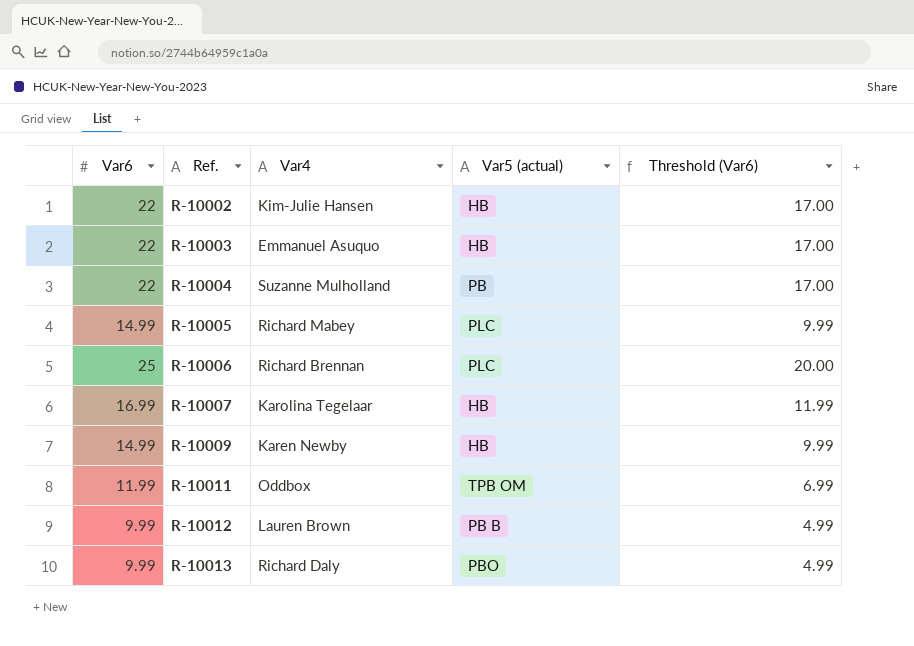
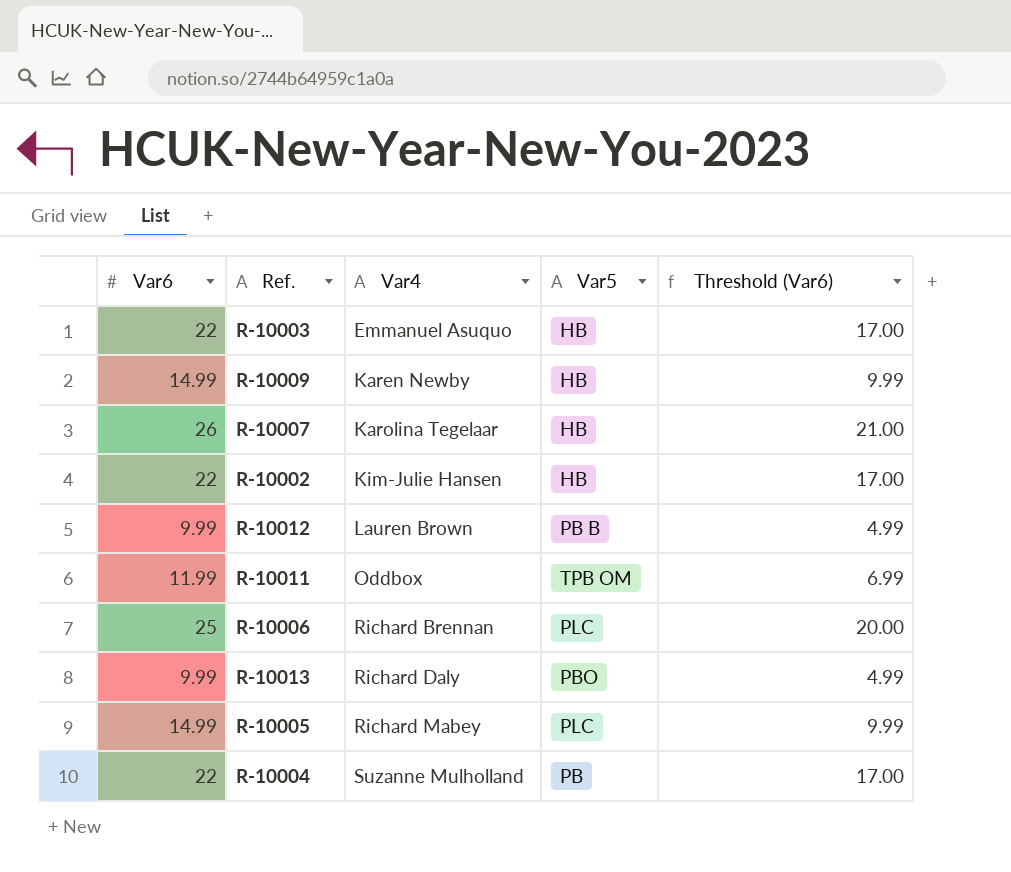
row order: Ref. ascending -> Var4 ascending
column name: Var5 (actual) -> Var5
R-10007 | Var6: 16.99 -> 26
R-10007 | Threshold (Var6): 11.99 -> 21.00

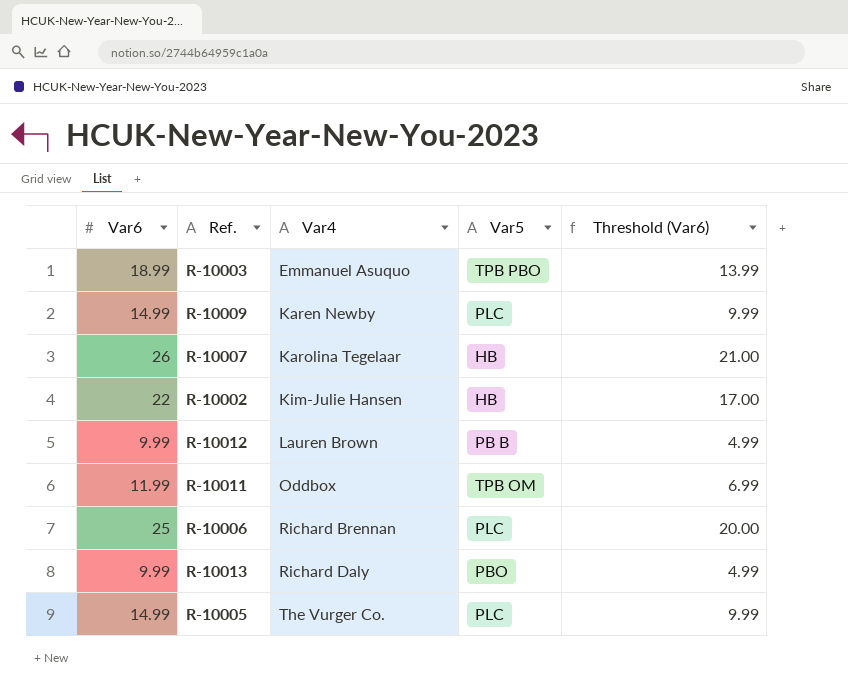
row R-10004: 22 | Suzanne Mulholland | PB | 17.00 -> none
R-10003 | Var6: 22 -> 18.99
R-10003 | Var5: HB -> TPB PBO
R-10003 | Threshold (Var6): 17.00 -> 13.99
R-10009 | Var5: HB -> PLC
R-10005 | Var4: Richard Mabey -> The Vurger Co.

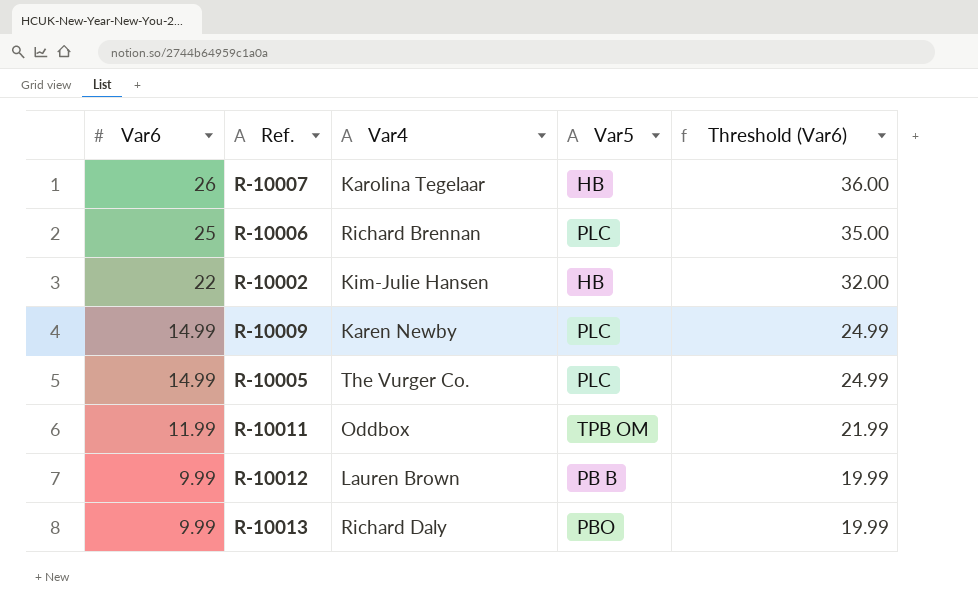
row order: Var4 ascending -> Var6 descending
column Threshold (Var6) | formula: [Var6] - 5 -> [Var6] + 10
row R-10003: 18.99 | Emmanuel Asuquo | TPB PBO | 13.99 -> none

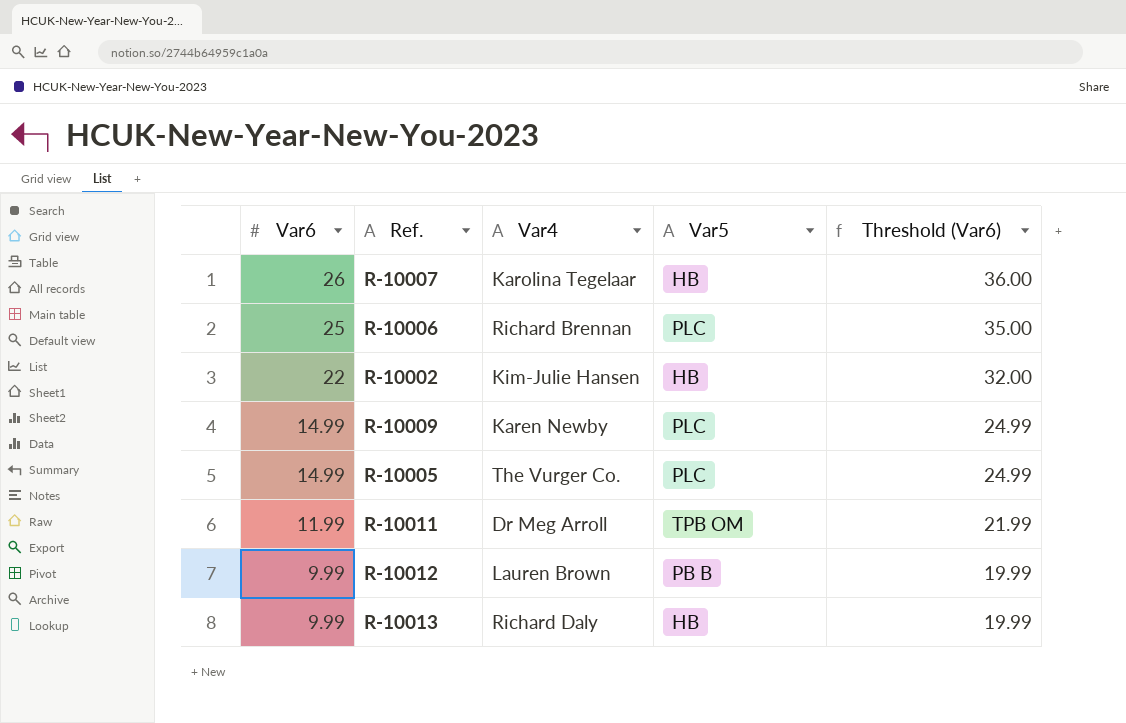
R-10011 | Var4: Oddbox -> Dr Meg Arroll
R-10013 | Var5: PBO -> HB

